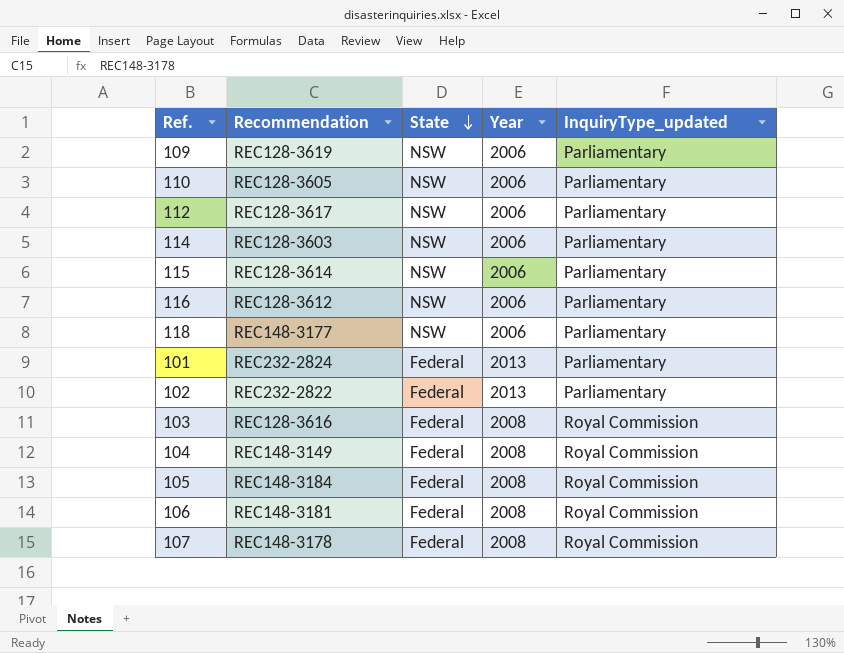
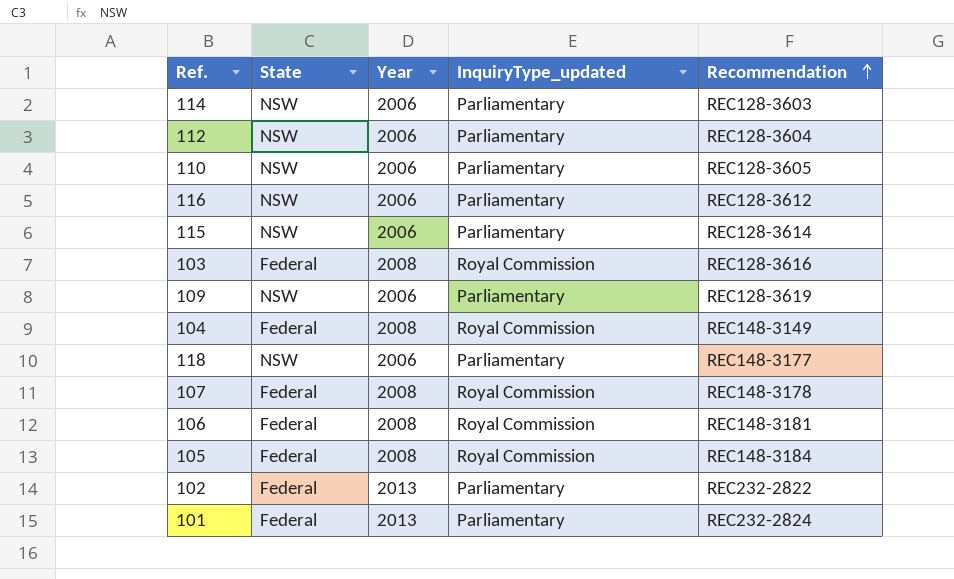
row order: State descending -> Recommendation ascending
column Recommendation | position: 2 -> 5
112 | Recommendation: REC128-3617 -> REC128-3604

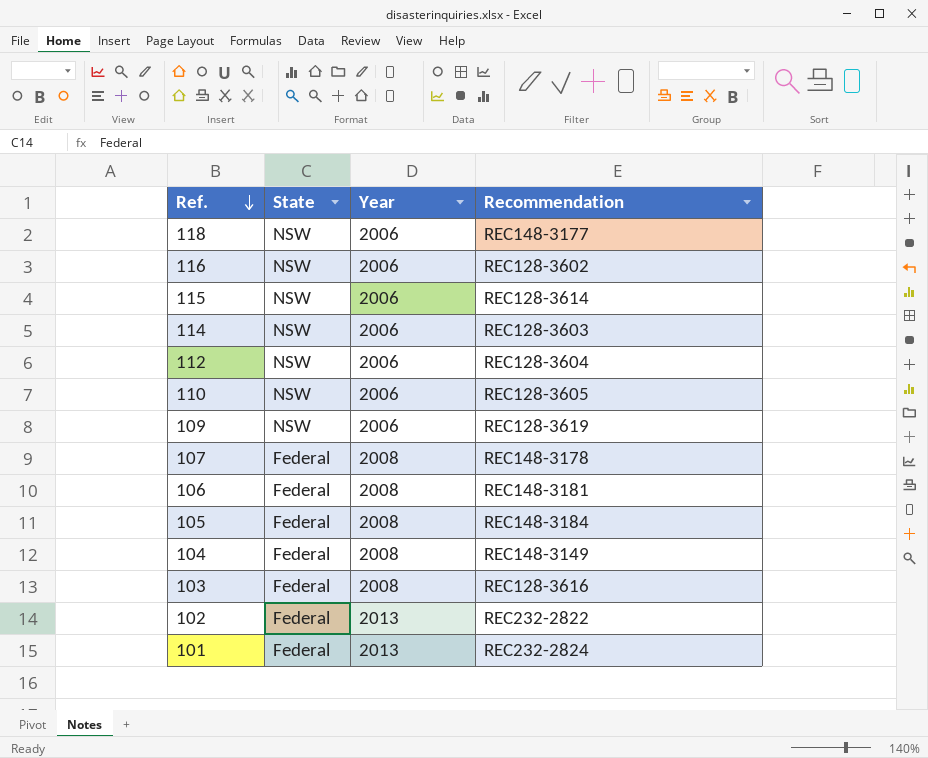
row order: Recommendation ascending -> Ref. descending
column InquiryType_updated | position: 4 -> none
116 | Recommendation: REC128-3612 -> REC128-3602

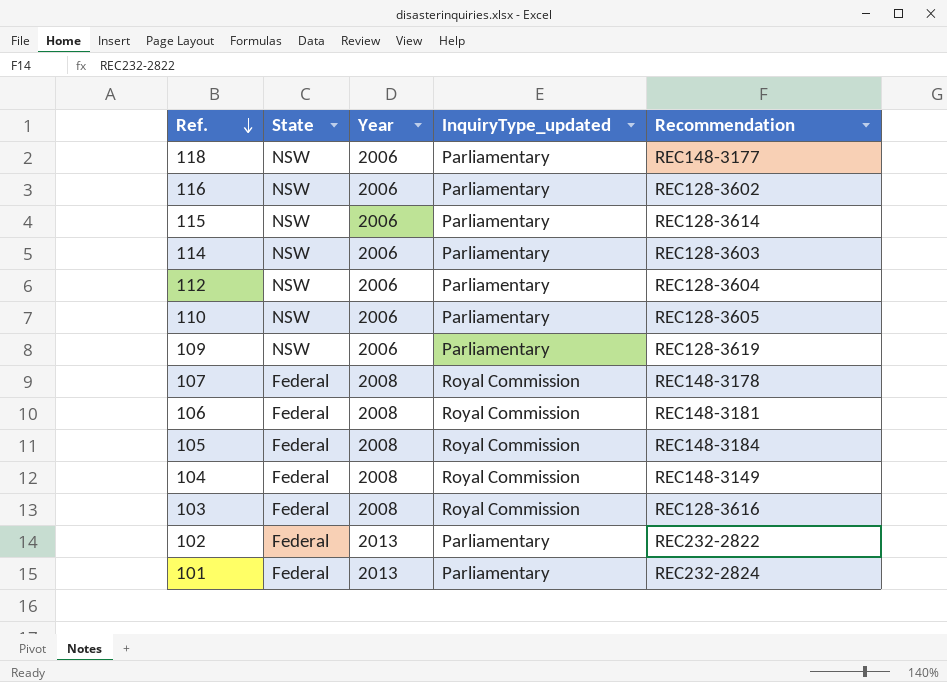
column InquiryType_updated | position: none -> 4

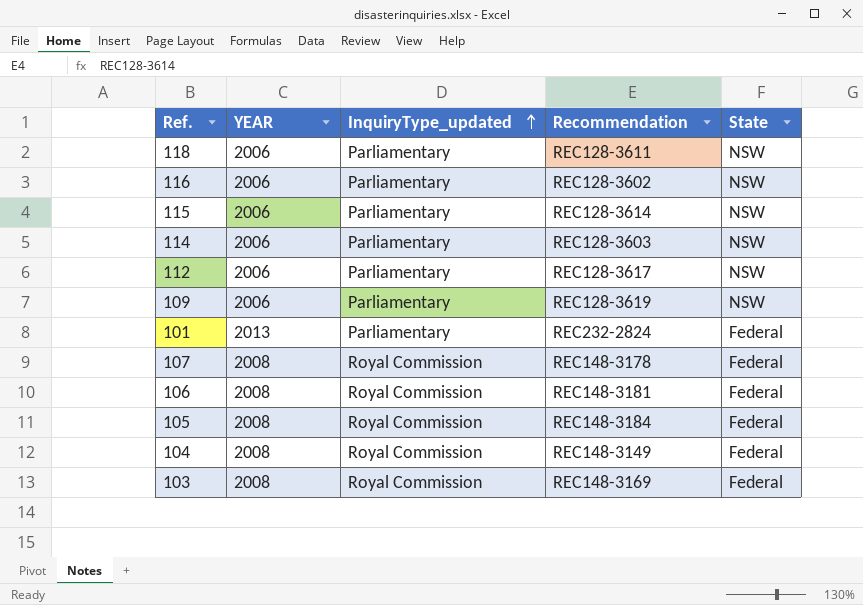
row order: Ref. descending -> InquiryType_updated ascending
column name: Year -> YEAR
column State | position: 2 -> 5
row 110: NSW | 2006 | Parliamentary | REC128-3605 -> none
row 102: Federal | 2013 | Parliamentary | REC232-2822 -> none
118 | Recommendation: REC148-3177 -> REC128-3611
112 | Recommendation: REC128-3604 -> REC128-3617
103 | Recommendation: REC128-3616 -> REC148-3169

